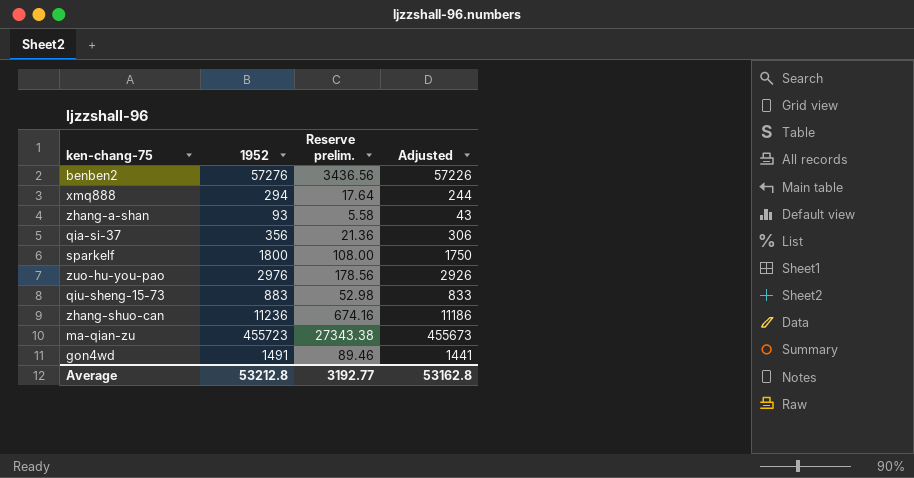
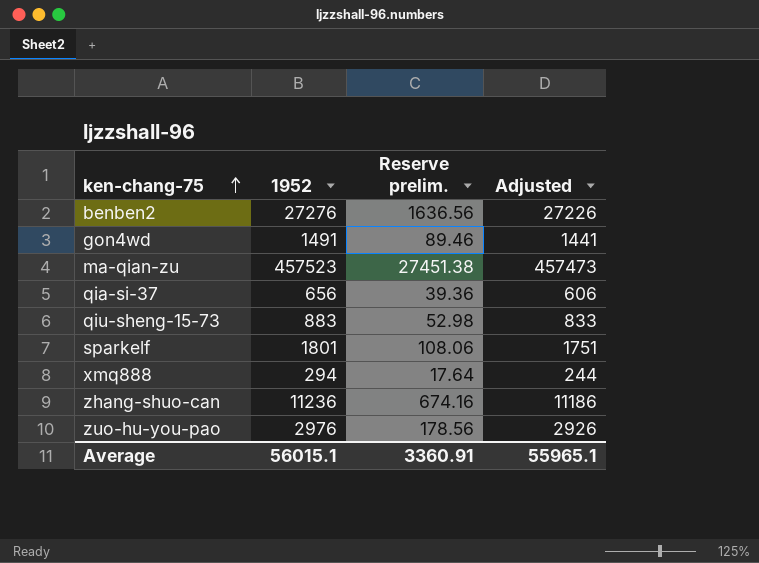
row order: none -> ken-chang-75 ascending
row zhang-a-shan: 93 | 5.58 | 43 -> none
benben2 | 1952: 57276 -> 27276
benben2 | Reserve prelim.: 3436.56 -> 1636.56
benben2 | Adjusted: 57226 -> 27226
ma-qian-zu | 1952: 455723 -> 457523
ma-qian-zu | Reserve prelim.: 27343.38 -> 27451.38
ma-qian-zu | Adjusted: 455673 -> 457473
qia-si-37 | 1952: 356 -> 656
qia-si-37 | Reserve prelim.: 21.36 -> 39.36
qia-si-37 | Adjusted: 306 -> 606
sparkelf | 1952: 1800 -> 1801
sparkelf | Reserve prelim.: 108.00 -> 108.06
sparkelf | Adjusted: 1750 -> 1751
Average | 1952: 53212.8 -> 56015.1
Average | Reserve prelim.: 3192.77 -> 3360.91
Average | Adjusted: 53162.8 -> 55965.1

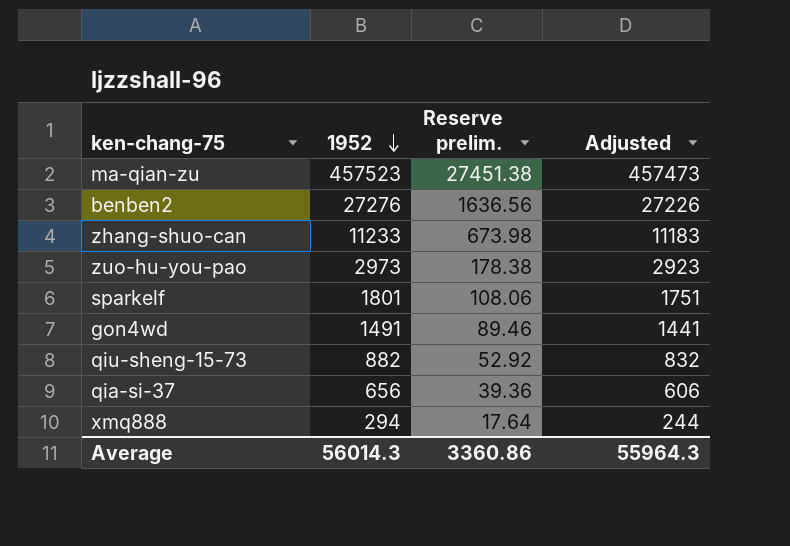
row order: ken-chang-75 ascending -> 1952 descending
zhang-shuo-can | 1952: 11236 -> 11233
zhang-shuo-can | Reserve prelim.: 674.16 -> 673.98
zhang-shuo-can | Adjusted: 11186 -> 11183
zuo-hu-you-pao | 1952: 2976 -> 2973
zuo-hu-you-pao | Reserve prelim.: 178.56 -> 178.38
zuo-hu-you-pao | Adjusted: 2926 -> 2923
qiu-sheng-15-73 | 1952: 883 -> 882
qiu-sheng-15-73 | Reserve prelim.: 52.98 -> 52.92
qiu-sheng-15-73 | Adjusted: 833 -> 832
Average | 1952: 56015.1 -> 56014.3
Average | Reserve prelim.: 3360.91 -> 3360.86
Average | Adjusted: 55965.1 -> 55964.3

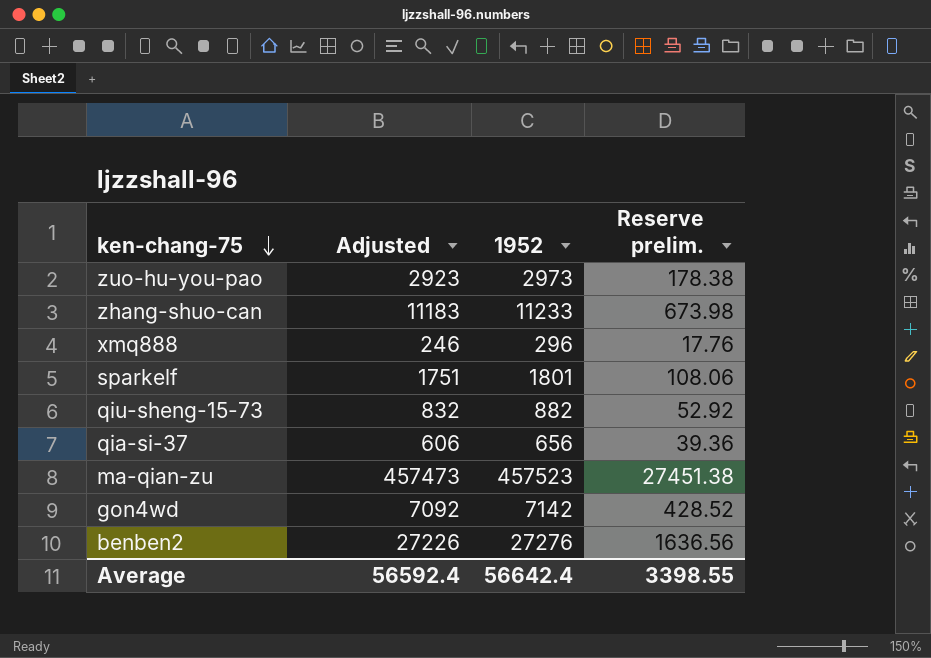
row order: 1952 descending -> ken-chang-75 descending
column Adjusted | position: 4 -> 2
xmq888 | Adjusted: 244 -> 246
xmq888 | 1952: 294 -> 296
xmq888 | Reserve prelim.: 17.64 -> 17.76
gon4wd | Adjusted: 1441 -> 7092
gon4wd | 1952: 1491 -> 7142
gon4wd | Reserve prelim.: 89.46 -> 428.52
Average | Adjusted: 55964.3 -> 56592.4
Average | 1952: 56014.3 -> 56642.4
Average | Reserve prelim.: 3360.86 -> 3398.55

